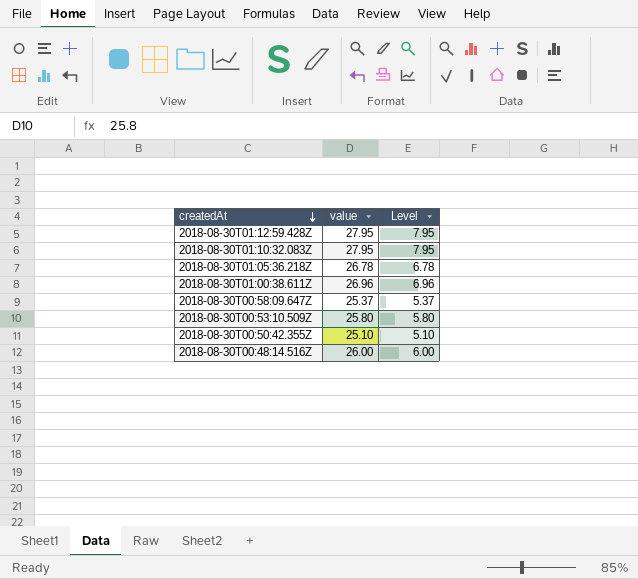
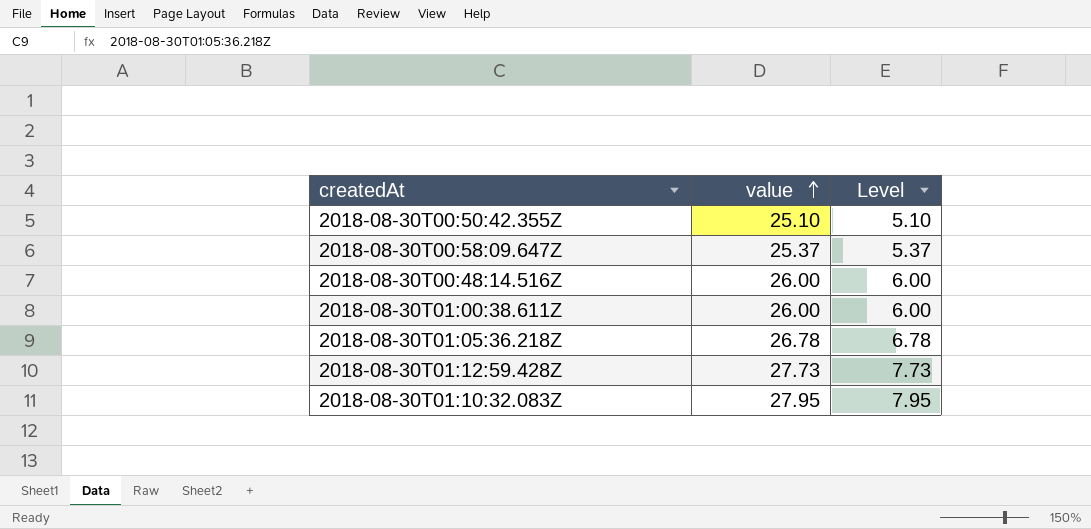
row order: createdAt descending -> value ascending
row 2018-08-30T00:53:10.509Z: 25.80 | 5.80 -> none
2018-08-30T01:00:38.611Z | value: 26.96 -> 26.00
2018-08-30T01:00:38.611Z | Level: 6.96 -> 6.00
2018-08-30T01:12:59.428Z | value: 27.95 -> 27.73
2018-08-30T01:12:59.428Z | Level: 7.95 -> 7.73

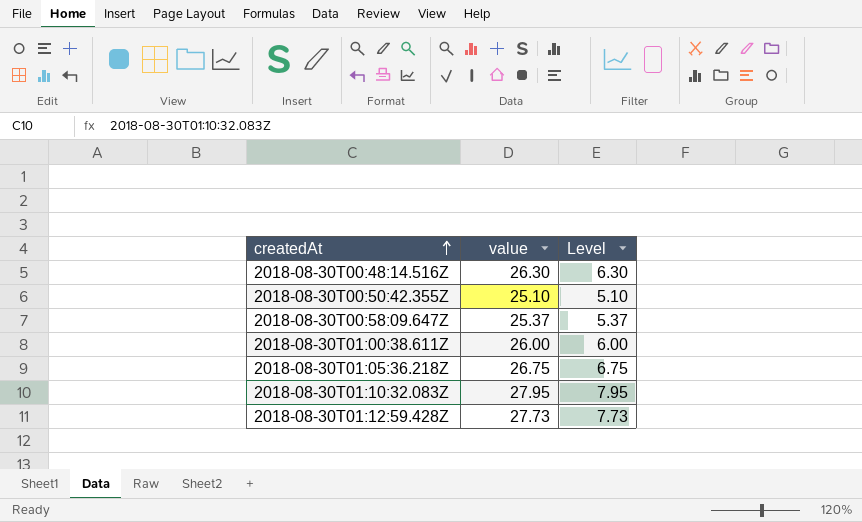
row order: value ascending -> createdAt ascending
2018-08-30T00:48:14.516Z | value: 26.00 -> 26.30
2018-08-30T00:48:14.516Z | Level: 6.00 -> 6.30
2018-08-30T01:05:36.218Z | value: 26.78 -> 26.75
2018-08-30T01:05:36.218Z | Level: 6.78 -> 6.75

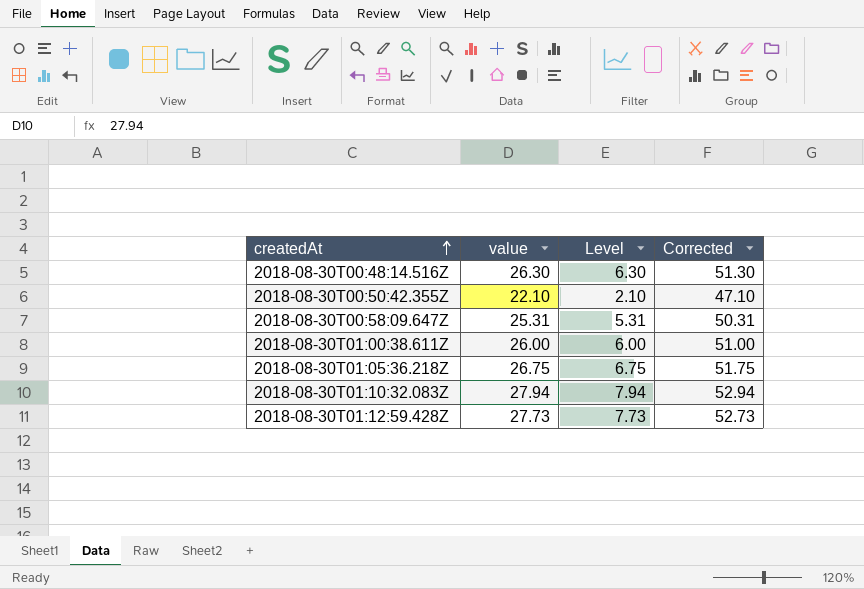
column Corrected | formula: none -> [value] + 25
2018-08-30T00:50:42.355Z | value: 25.10 -> 22.10
2018-08-30T00:50:42.355Z | Level: 5.10 -> 2.10
2018-08-30T00:58:09.647Z | value: 25.37 -> 25.31
2018-08-30T00:58:09.647Z | Level: 5.37 -> 5.31
2018-08-30T01:10:32.083Z | value: 27.95 -> 27.94
2018-08-30T01:10:32.083Z | Level: 7.95 -> 7.94

